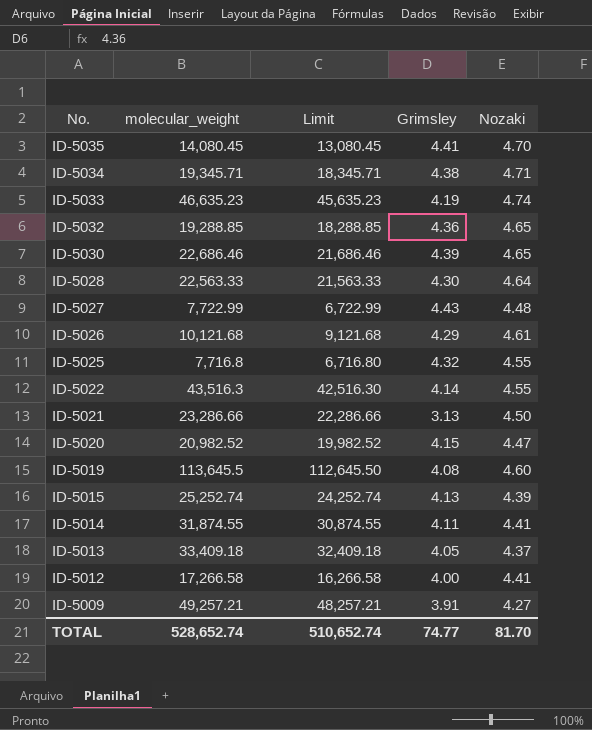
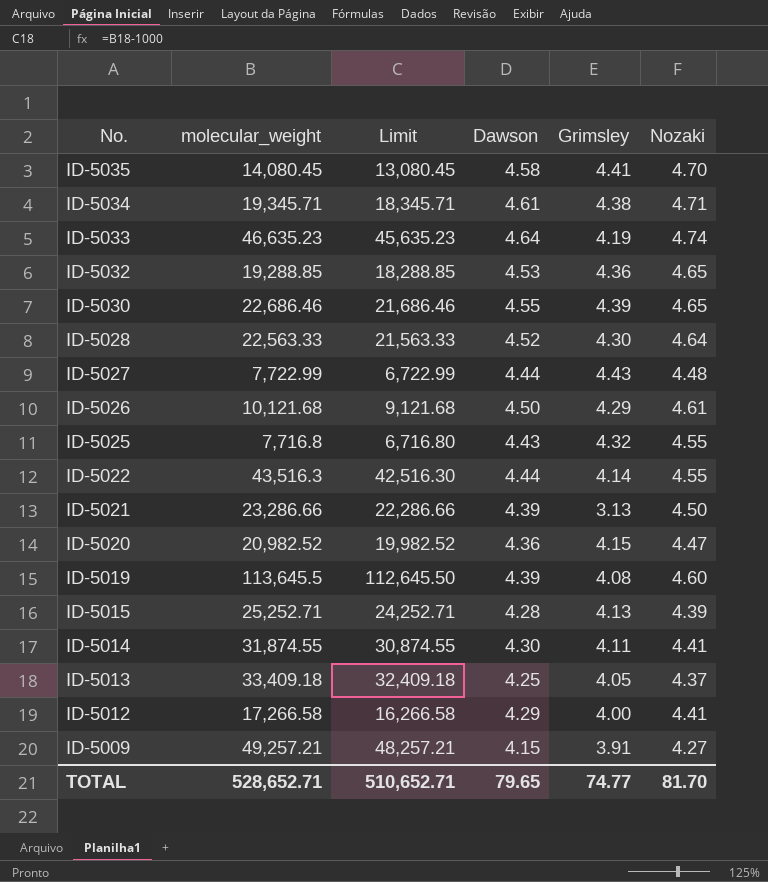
column Dawson | position: none -> 4
ID-5015 | molecular_weight: 25,252.74 -> 25,252.71
ID-5015 | Limit: 24,252.74 -> 24,252.71
TOTAL | molecular_weight: 528,652.74 -> 528,652.71
TOTAL | Limit: 510,652.74 -> 510,652.71

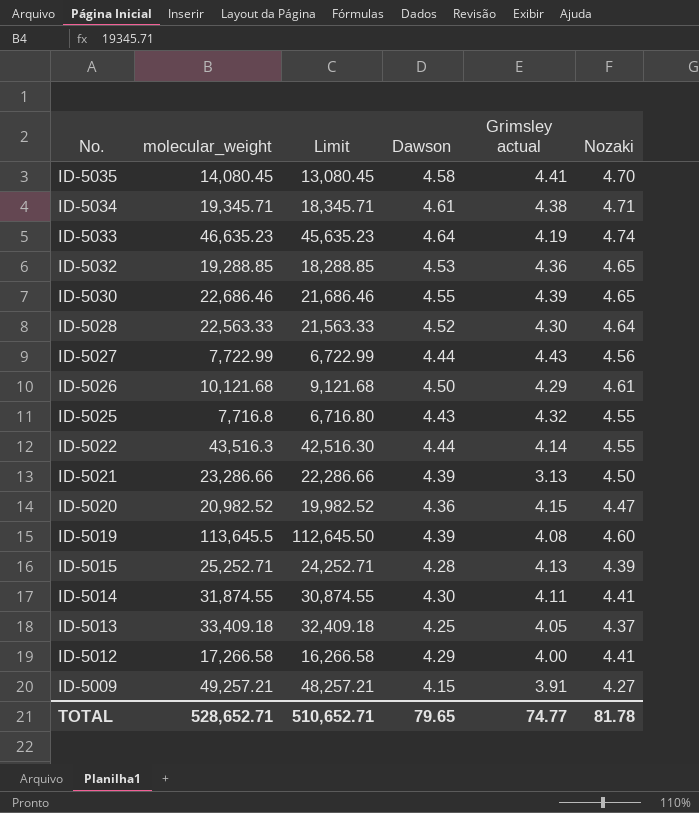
column name: Grimsley -> Grimsley actual
ID-5027 | Nozaki: 4.48 -> 4.56
TOTAL | Nozaki: 81.70 -> 81.78

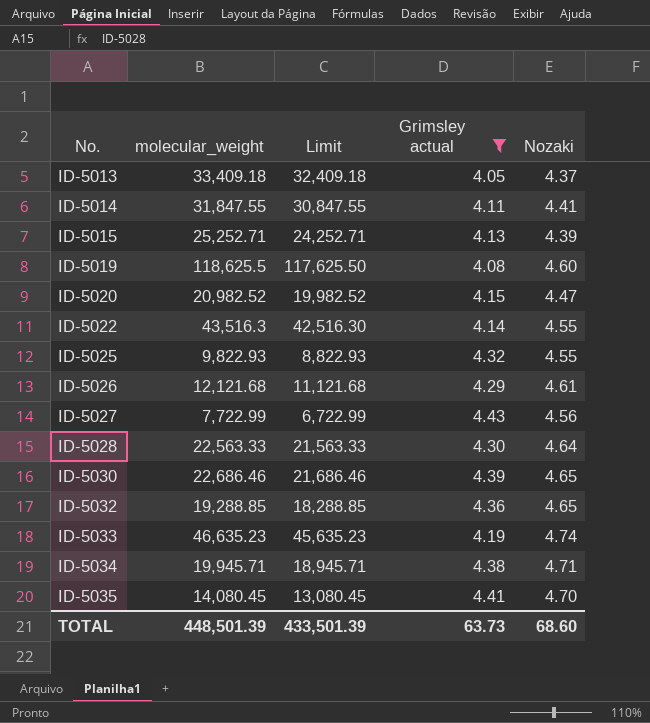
filter: none -> Grimsley actual >= 4.05
row order: No. descending -> No. ascending
column Dawson | position: 4 -> none
ID-5014 | molecular_weight: 31,874.55 -> 31,847.55
ID-5014 | Limit: 30,874.55 -> 30,847.55
ID-5019 | molecular_weight: 113,645.5 -> 118,625.5
ID-5019 | Limit: 112,645.50 -> 117,625.50
ID-5025 | molecular_weight: 7,716.8 -> 9,822.93
ID-5025 | Limit: 6,716.80 -> 8,822.93
ID-5026 | molecular_weight: 10,121.68 -> 12,121.68
ID-5026 | Limit: 9,121.68 -> 11,121.68
ID-5034 | molecular_weight: 19,345.71 -> 19,945.71
ID-5034 | Limit: 18,345.71 -> 18,945.71
TOTAL | molecular_weight: 528,652.71 -> 448,501.39
TOTAL | Limit: 510,652.71 -> 433,501.39
TOTAL | Grimsley actual: 74.77 -> 63.73
TOTAL | Nozaki: 81.78 -> 68.60

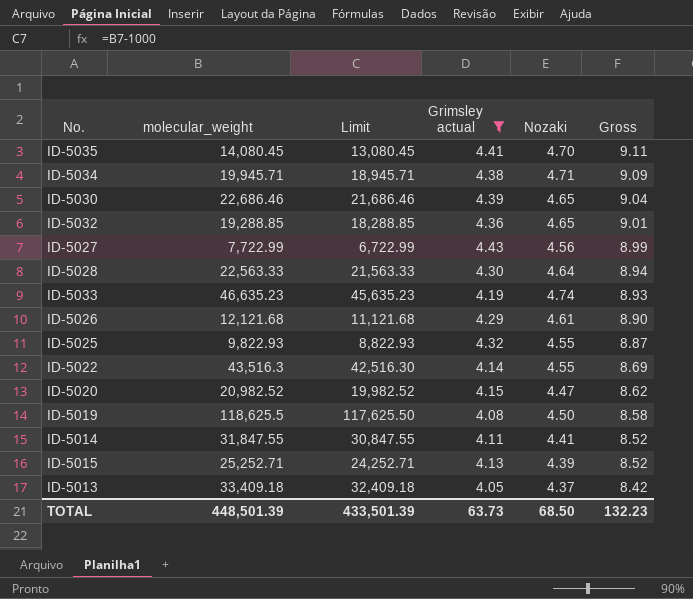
row order: No. ascending -> Gross descending
column Gross | formula: none -> [Grimsley actual] + [Nozaki]
ID-5019 | Nozaki: 4.60 -> 4.50
TOTAL | Nozaki: 68.60 -> 68.50

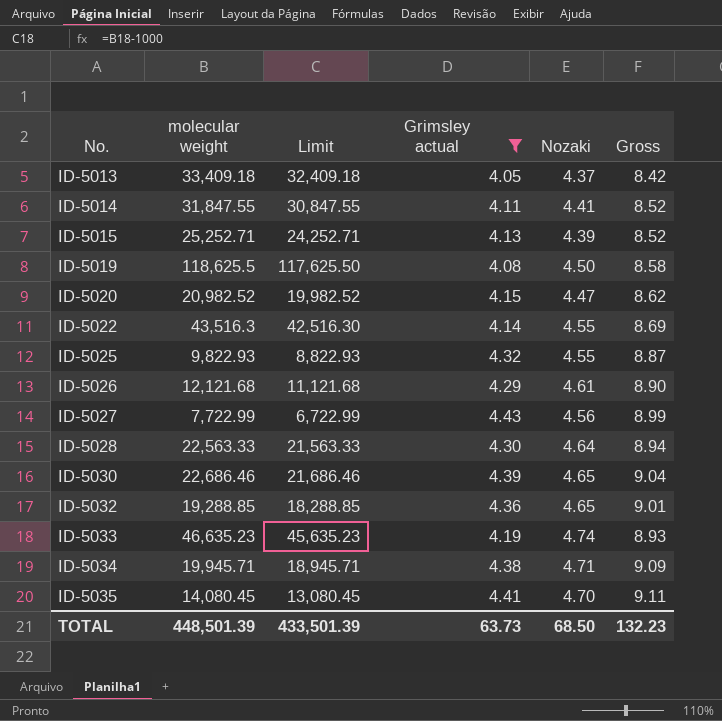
row order: Gross descending -> No. ascending
column name: molecular_weight -> molecular weight

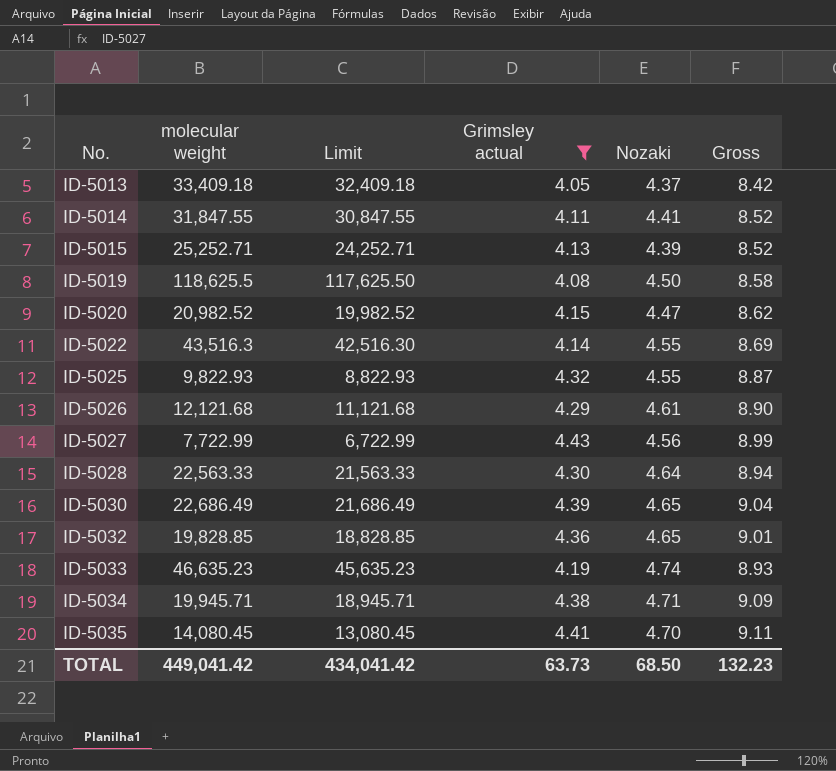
ID-5030 | molecular weight: 22,686.46 -> 22,686.49
ID-5030 | Limit: 21,686.46 -> 21,686.49
ID-5032 | molecular weight: 19,288.85 -> 19,828.85
ID-5032 | Limit: 18,288.85 -> 18,828.85
TOTAL | molecular weight: 448,501.39 -> 449,041.42
TOTAL | Limit: 433,501.39 -> 434,041.42

